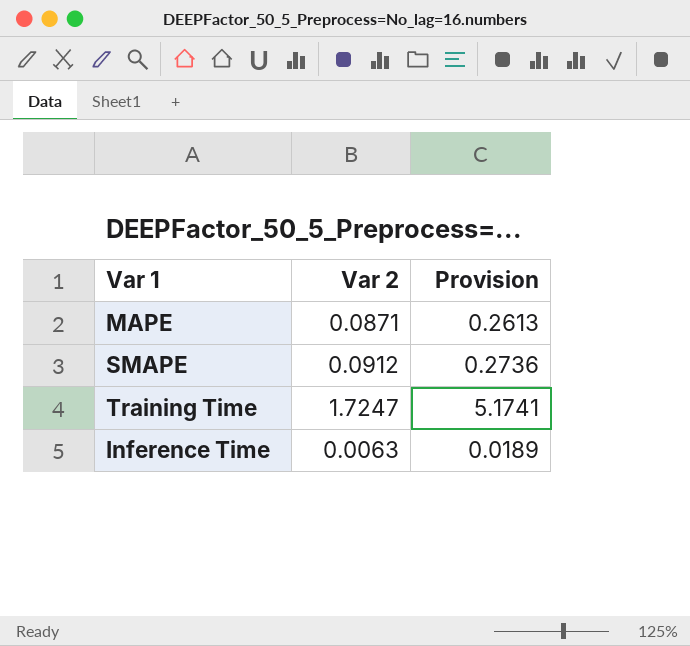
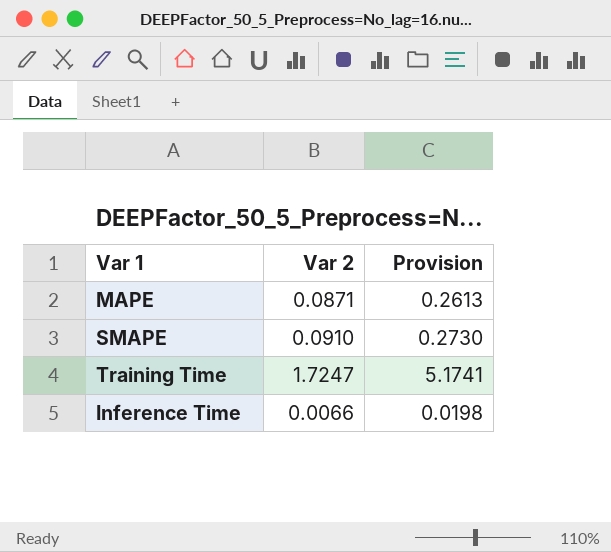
SMAPE | Var 2: 0.0912 -> 0.0910
SMAPE | Provision: 0.2736 -> 0.2730
Inference Time | Var 2: 0.0063 -> 0.0066
Inference Time | Provision: 0.0189 -> 0.0198

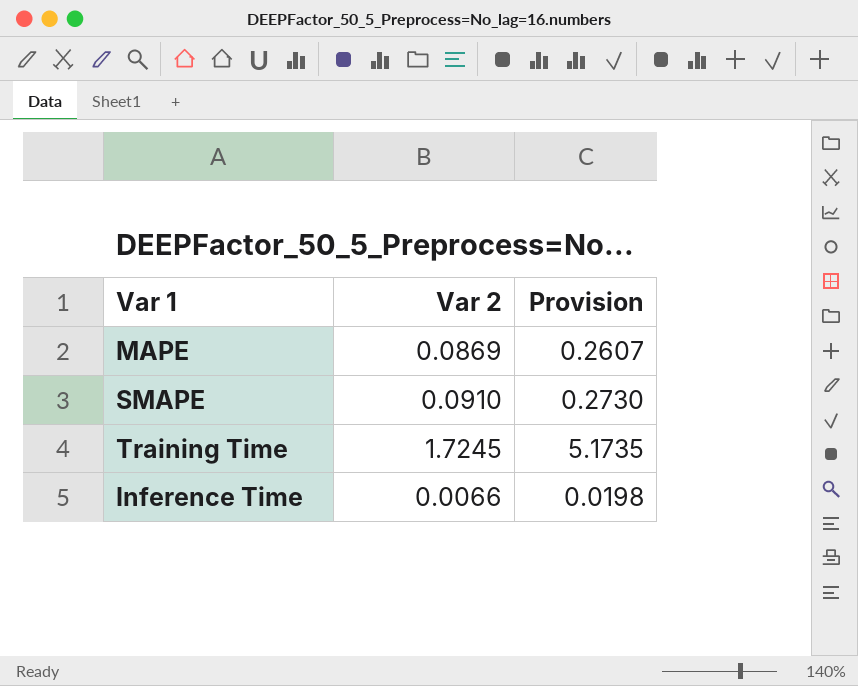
MAPE | Var 2: 0.0871 -> 0.0869
MAPE | Provision: 0.2613 -> 0.2607
Training Time | Var 2: 1.7247 -> 1.7245
Training Time | Provision: 5.1741 -> 5.1735

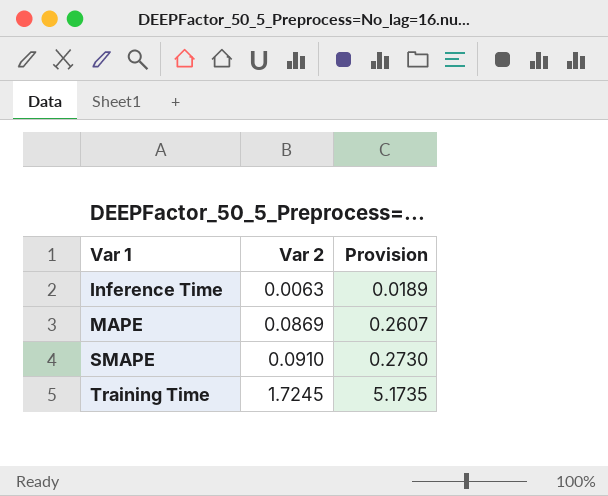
row order: none -> Var 1 ascending
Inference Time | Var 2: 0.0066 -> 0.0063
Inference Time | Provision: 0.0198 -> 0.0189

